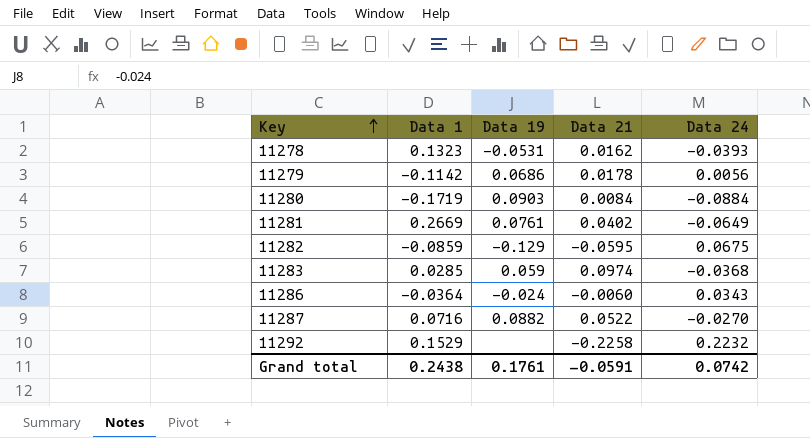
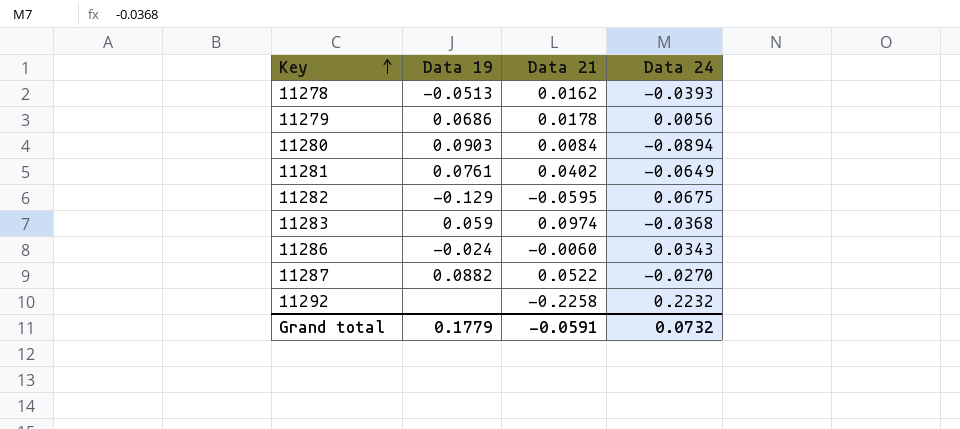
column Data 1 | position: 2 -> none
11278 | Data 19: -0.0531 -> -0.0513
11280 | Data 24: -0.0884 -> -0.0894
Grand total | Data 19: 0.1761 -> 0.1779
Grand total | Data 24: 0.0742 -> 0.0732

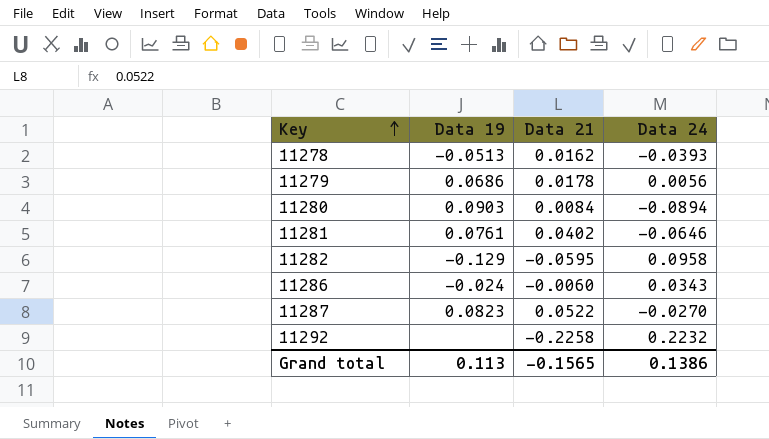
row 11283: 0.059 | 0.0974 | -0.0368 -> none
11281 | Data 24: -0.0649 -> -0.0646
11282 | Data 24: 0.0675 -> 0.0958
11287 | Data 19: 0.0882 -> 0.0823
Grand total | Data 19: 0.1779 -> 0.113
Grand total | Data 21: -0.0591 -> -0.1565
Grand total | Data 24: 0.0732 -> 0.1386

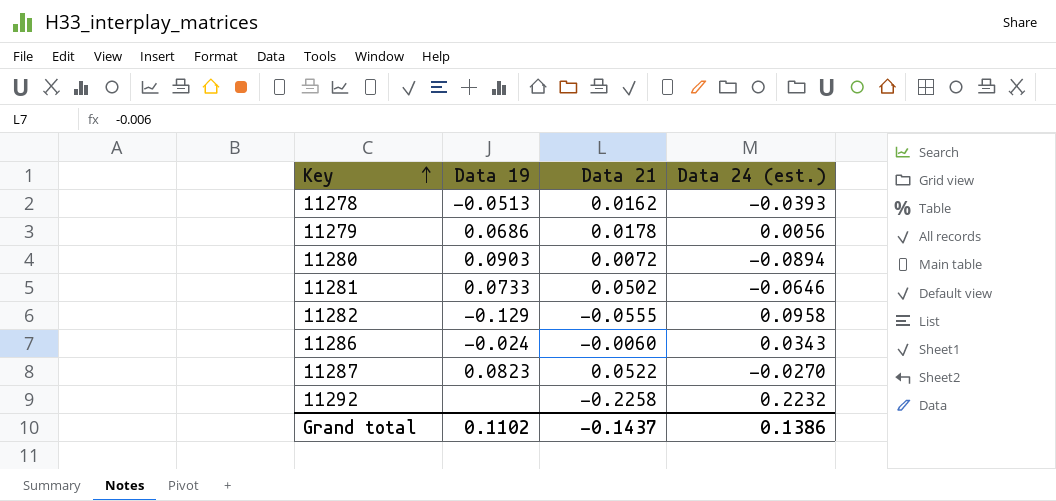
column name: Data 24 -> Data 24 (est.)
11280 | Data 21: 0.0084 -> 0.0072
11281 | Data 19: 0.0761 -> 0.0733
11281 | Data 21: 0.0402 -> 0.0502
11282 | Data 21: -0.0595 -> -0.0555
Grand total | Data 19: 0.113 -> 0.1102
Grand total | Data 21: -0.1565 -> -0.1437

